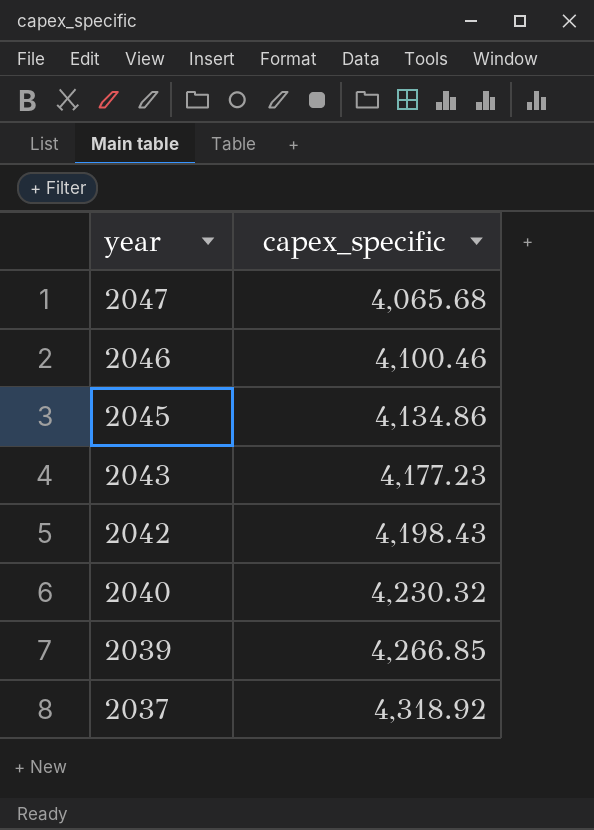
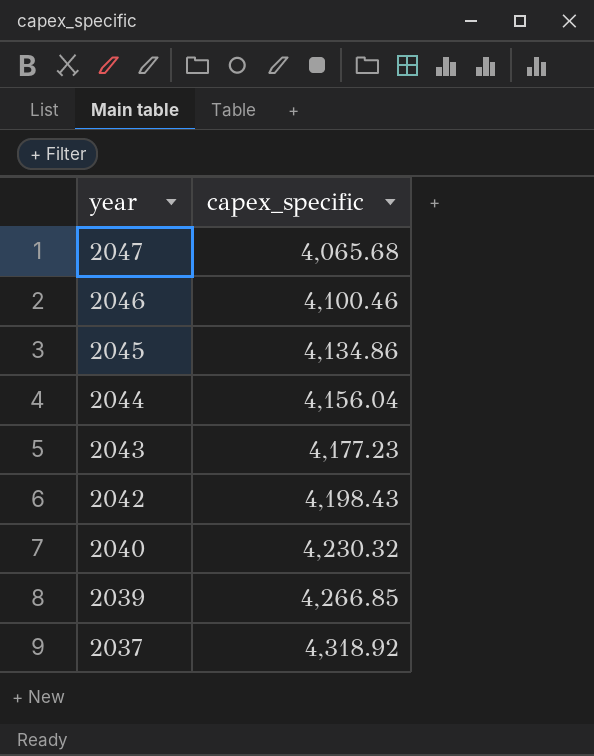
row 2044: none -> 4,156.04

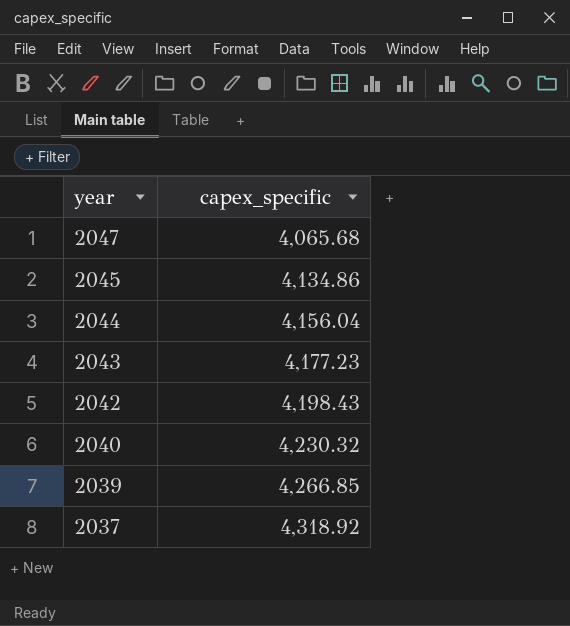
row 2046: 4,100.46 -> none

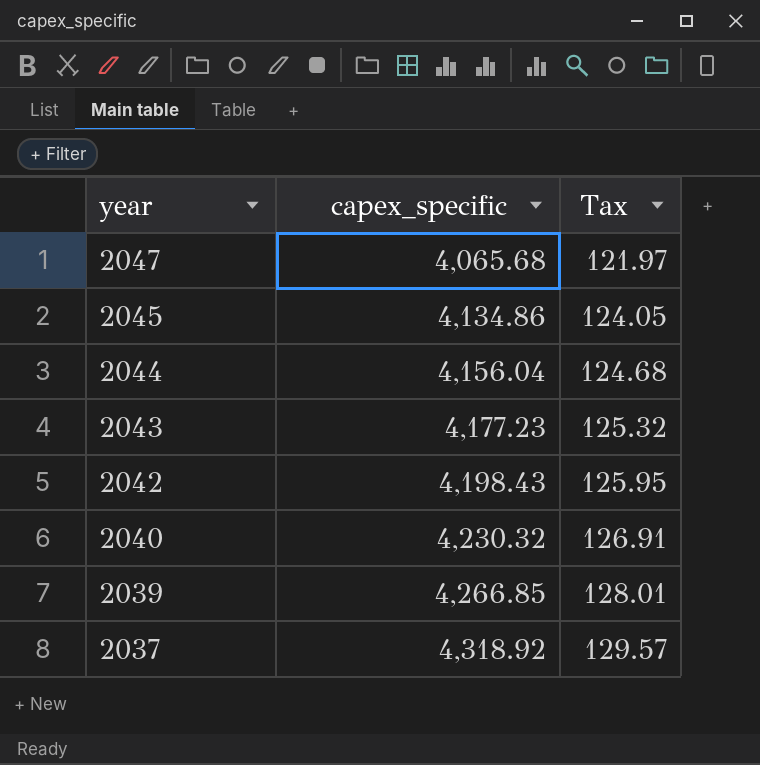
column Tax | formula: none -> [capex_specific] * 0.03

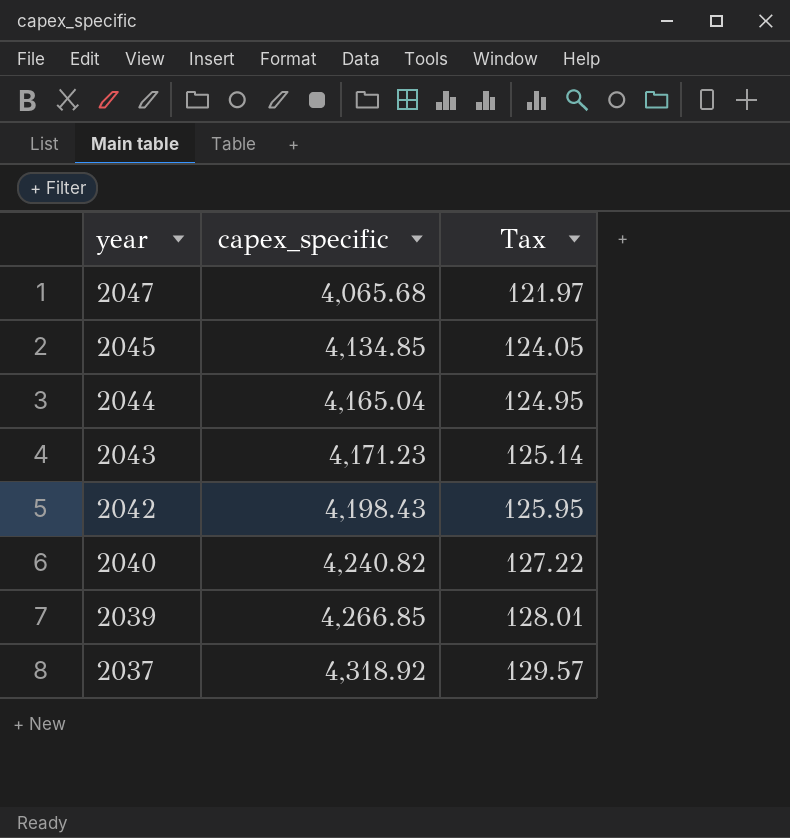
2045 | capex_specific: 4,134.86 -> 4,134.85
2044 | capex_specific: 4,156.04 -> 4,165.04
2044 | Tax: 124.68 -> 124.95
2043 | capex_specific: 4,177.23 -> 4,171.23
2043 | Tax: 125.32 -> 125.14
2040 | capex_specific: 4,230.32 -> 4,240.82
2040 | Tax: 126.91 -> 127.22

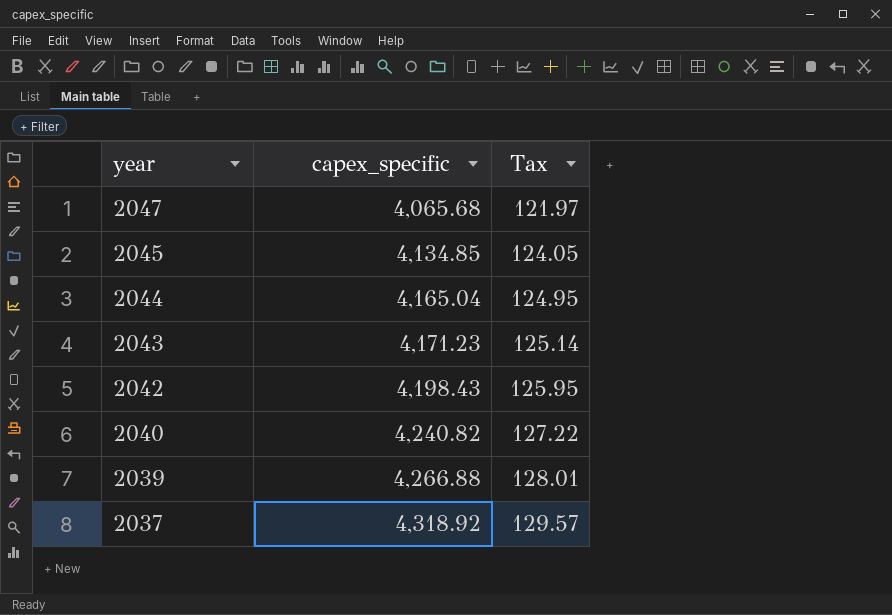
2039 | capex_specific: 4,266.85 -> 4,266.88

